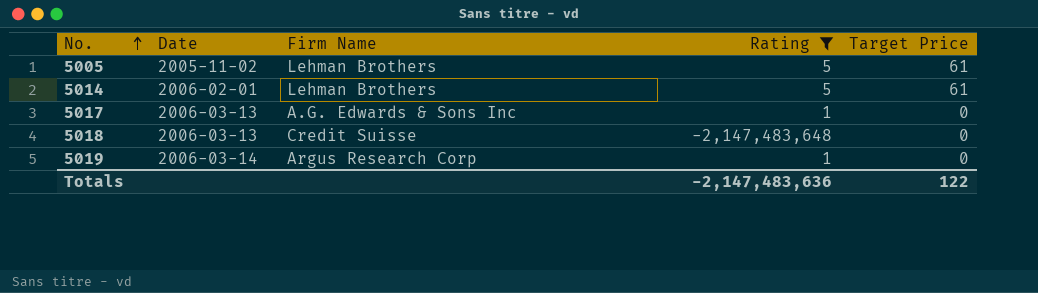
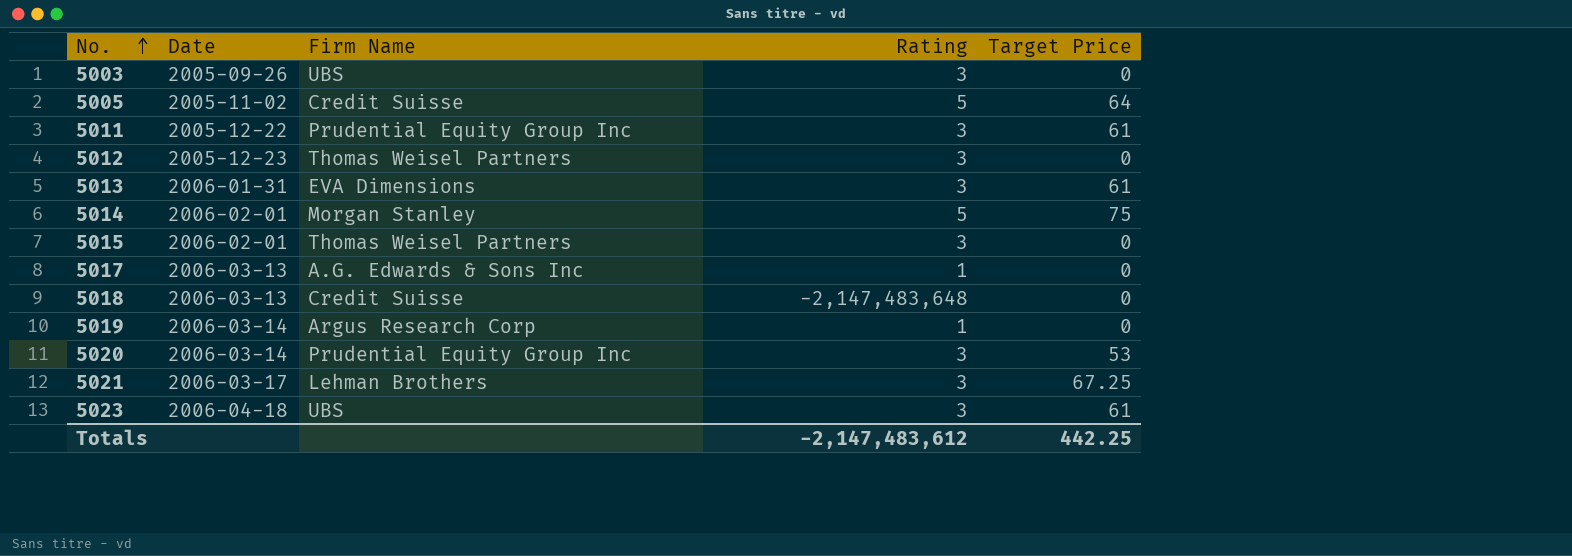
filter: Rating != 3 -> none
5005 | Firm Name: Lehman Brothers -> Credit Suisse
5005 | Target Price: 61 -> 64
5014 | Firm Name: Lehman Brothers -> Morgan Stanley
5014 | Target Price: 61 -> 75
Totals | Rating: -2,147,483,636 -> -2,147,483,612
Totals | Target Price: 122 -> 442.25

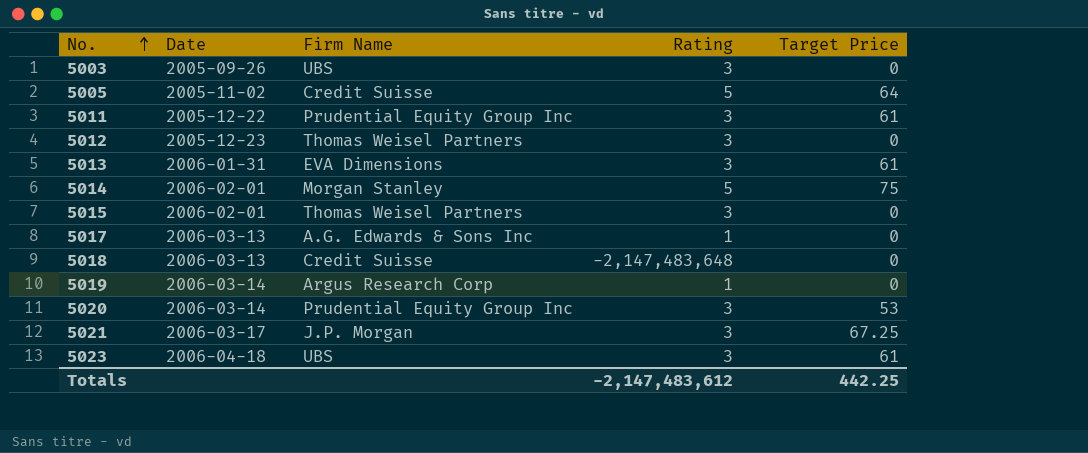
5021 | Firm Name: Lehman Brothers -> J.P. Morgan

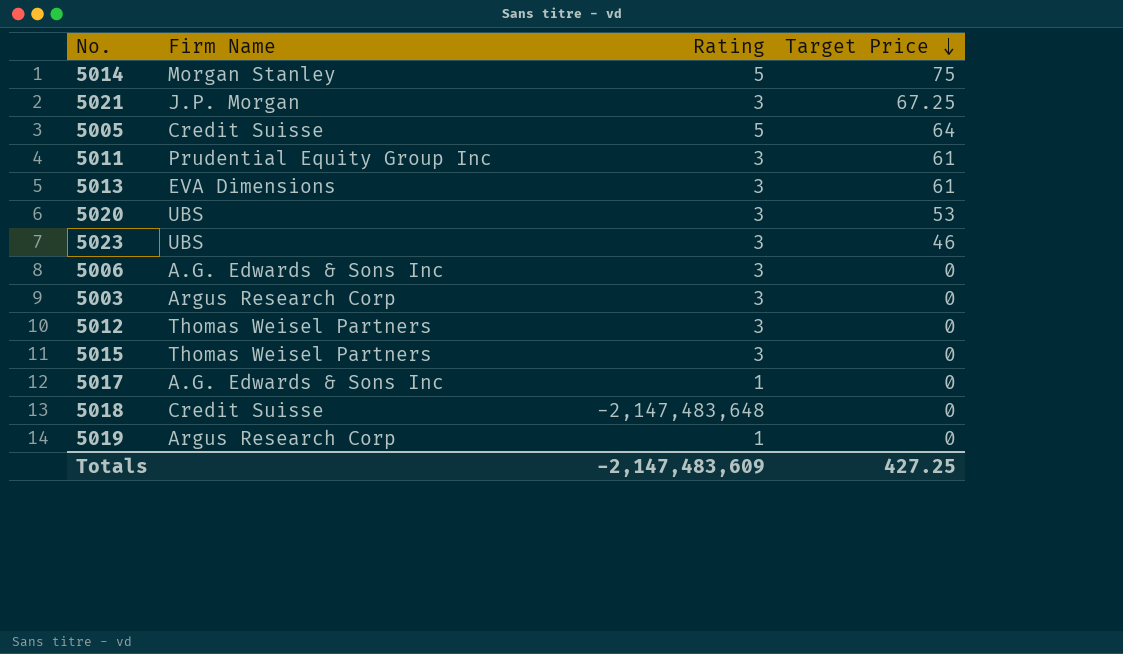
row order: No. ascending -> Target Price descending
column Date | position: 2 -> none
5020 | Firm Name: Prudential Equity Group Inc -> UBS
5023 | Target Price: 61 -> 46
row 5006: none -> A.G. Edwards & Sons Inc | 3 | 0
5003 | Firm Name: UBS -> Argus Research Corp
Totals | Rating: -2,147,483,612 -> -2,147,483,609
Totals | Target Price: 442.25 -> 427.25

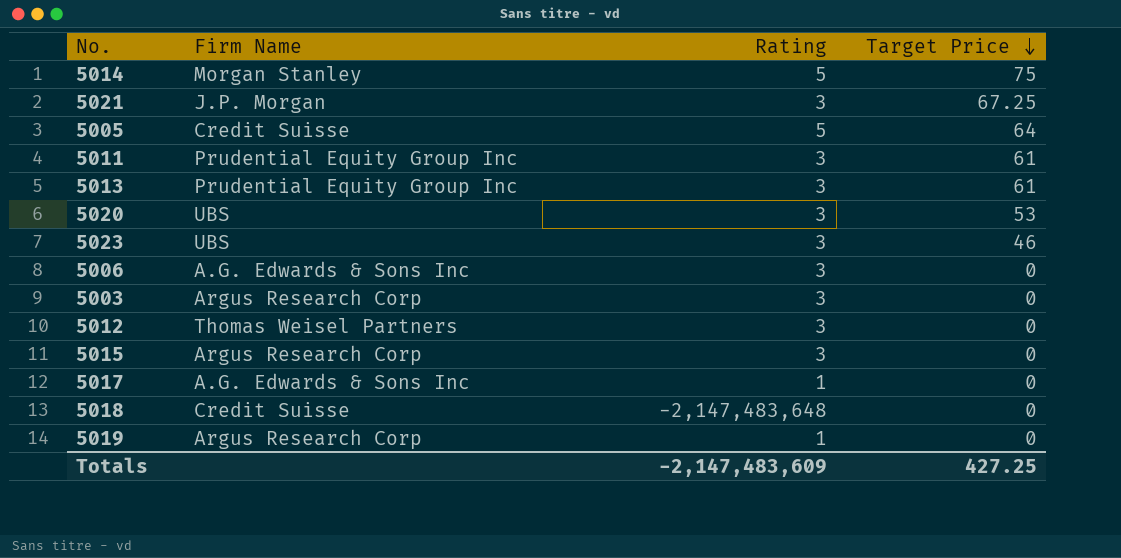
5013 | Firm Name: EVA Dimensions -> Prudential Equity Group Inc
5015 | Firm Name: Thomas Weisel Partners -> Argus Research Corp

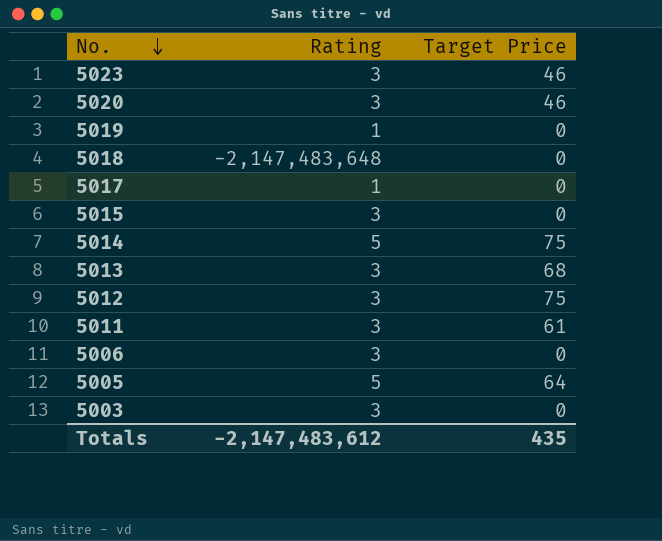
row order: Target Price descending -> No. descending
column Firm Name | position: 2 -> none
row 5021: J.P. Morgan | 3 | 67.25 -> none
5020 | Target Price: 53 -> 46
5013 | Target Price: 61 -> 68
5012 | Target Price: 0 -> 75
Totals | Rating: -2,147,483,609 -> -2,147,483,612
Totals | Target Price: 427.25 -> 435

